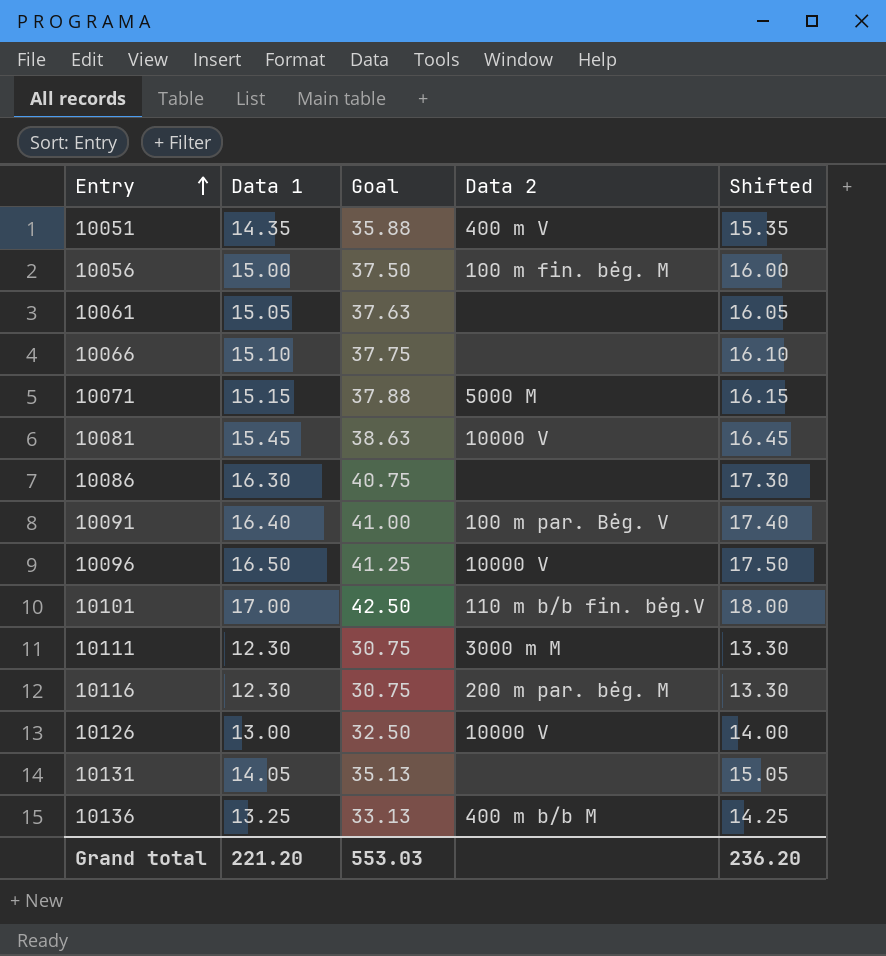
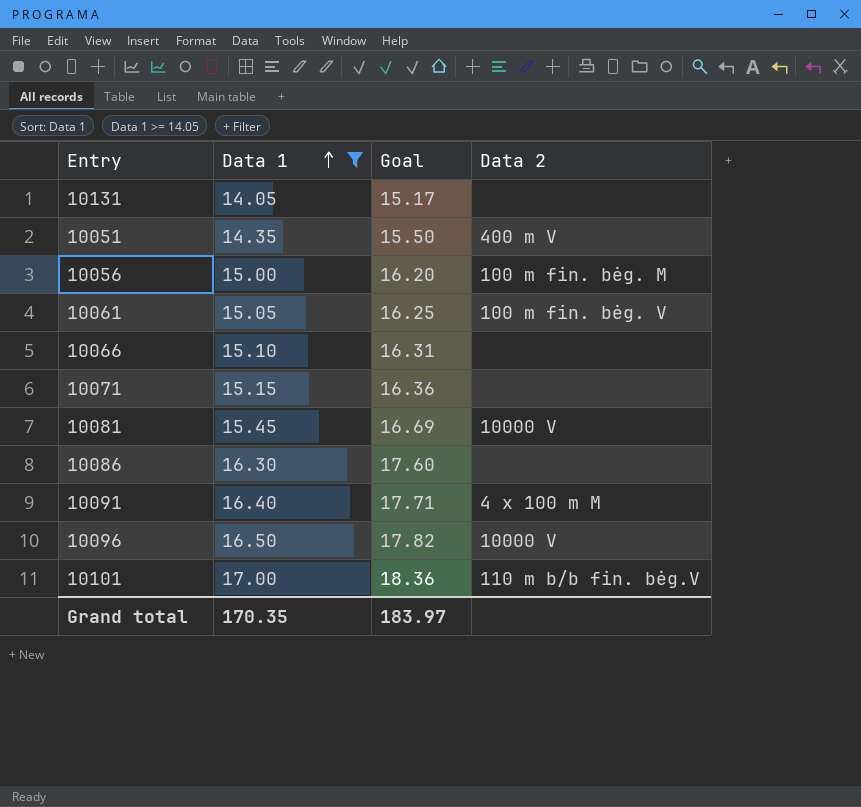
filter: none -> Data 1 >= 14.05
row order: Entry ascending -> Data 1 ascending
column Shifted | formula: [Data 1] + 1 -> none
column Goal | formula: [Data 1] * 2.5 -> [Data 1] * 1.08
10061 | Data 2: none -> 100 m fin. bėg. V
10071 | Data 2: 5000 M -> none
10091 | Data 2: 100 m par. Bėg. V -> 4 x 100 m M
Grand total | Data 1: 221.20 -> 170.35
Grand total | Goal: 553.03 -> 183.97

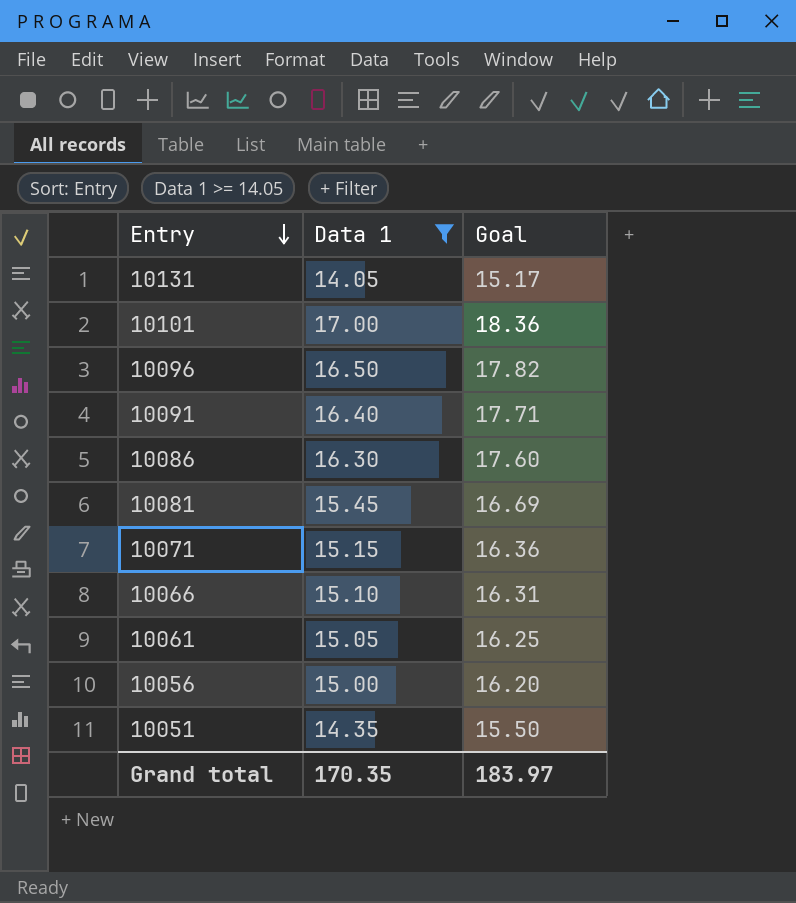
row order: Data 1 ascending -> Entry descending
column Data 2 | position: 4 -> none

